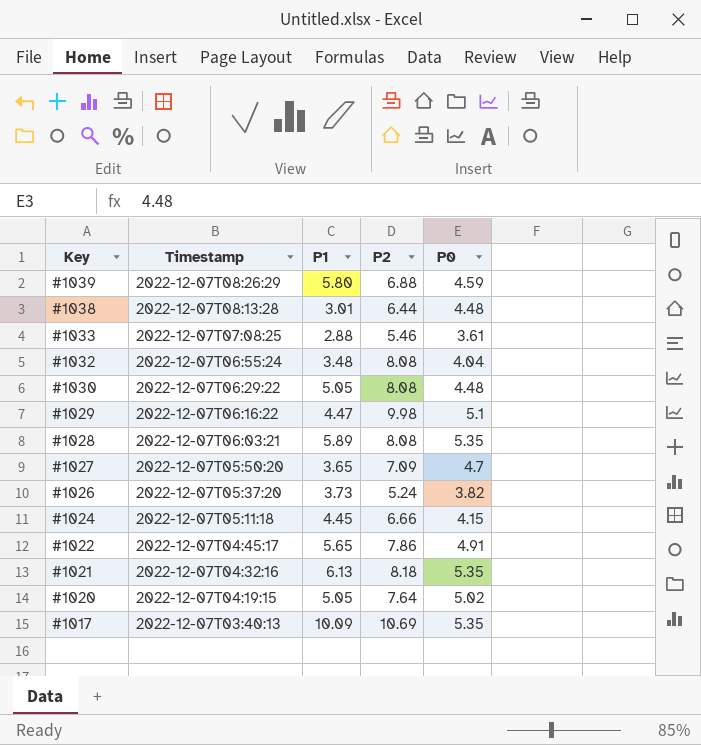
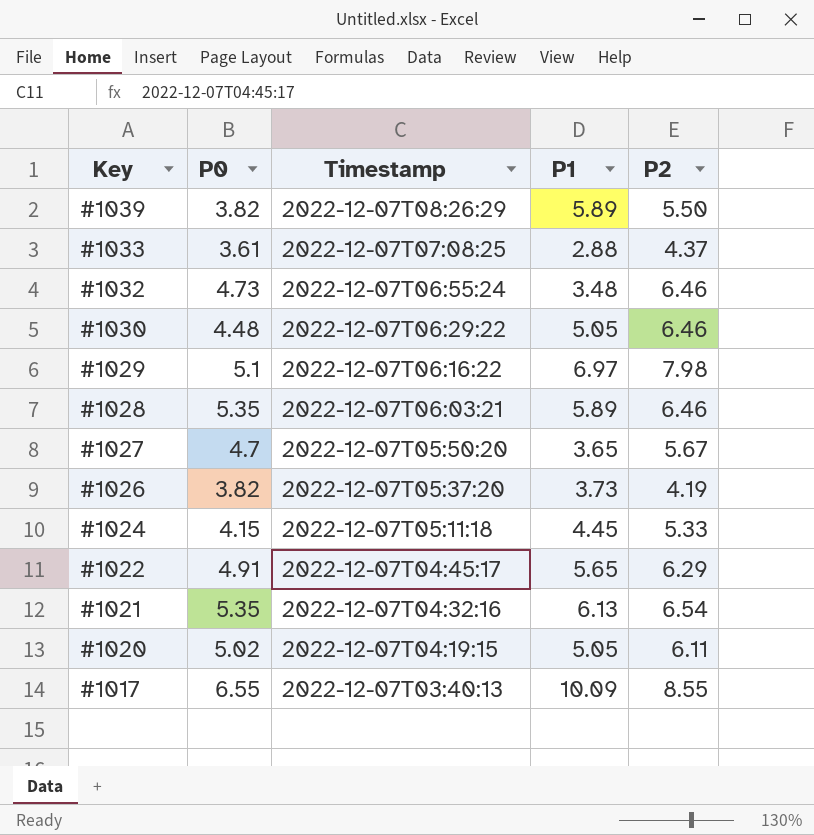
column P0 | position: 5 -> 2
row #1038: 2022-12-07T08:13:28 | 3.01 | 6.44 | 4.48 -> none
#1039 | P0: 4.59 -> 3.82
#1039 | P1: 5.80 -> 5.89
#1039 | P2: 6.88 -> 5.50
#1033 | P2: 5.46 -> 4.37
#1032 | P0: 4.04 -> 4.73
#1032 | P2: 8.08 -> 6.46
#1030 | P2: 8.08 -> 6.46
#1029 | P1: 4.47 -> 6.97
#1029 | P2: 9.98 -> 7.98
#1028 | P2: 8.08 -> 6.46
#1027 | P2: 7.09 -> 5.67
#1026 | P2: 5.24 -> 4.19
#1024 | P2: 6.66 -> 5.33
#1022 | P2: 7.86 -> 6.29
#1021 | P2: 8.18 -> 6.54
#1020 | P2: 7.64 -> 6.11
#1017 | P0: 5.35 -> 6.55
#1017 | P2: 10.69 -> 8.55

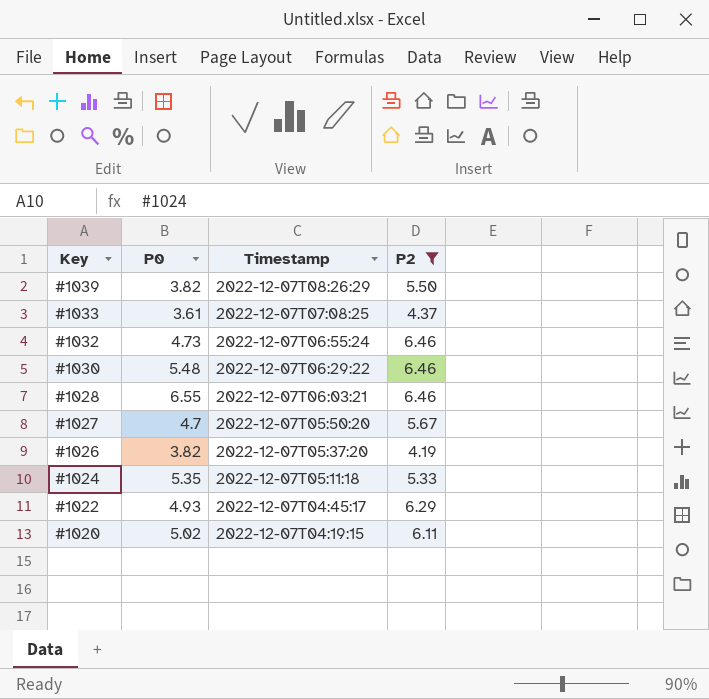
filter: none -> P2 <= 6.46
column P1 | position: 4 -> none
#1030 | P0: 4.48 -> 5.48
#1028 | P0: 5.35 -> 6.55
#1024 | P0: 4.15 -> 5.35
#1022 | P0: 4.91 -> 4.93

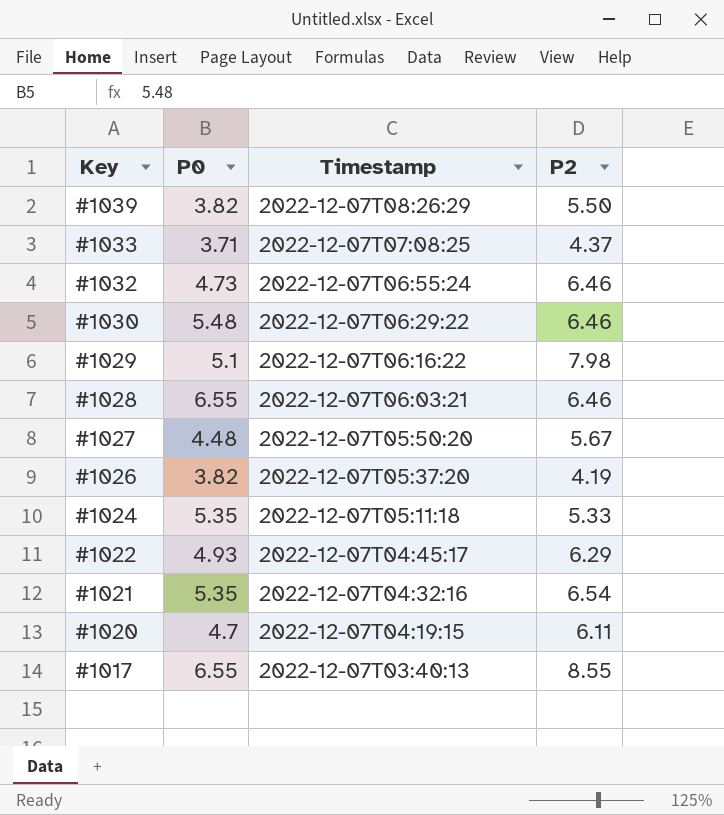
filter: P2 <= 6.46 -> none
#1033 | P0: 3.61 -> 3.71
#1027 | P0: 4.7 -> 4.48
#1020 | P0: 5.02 -> 4.7

